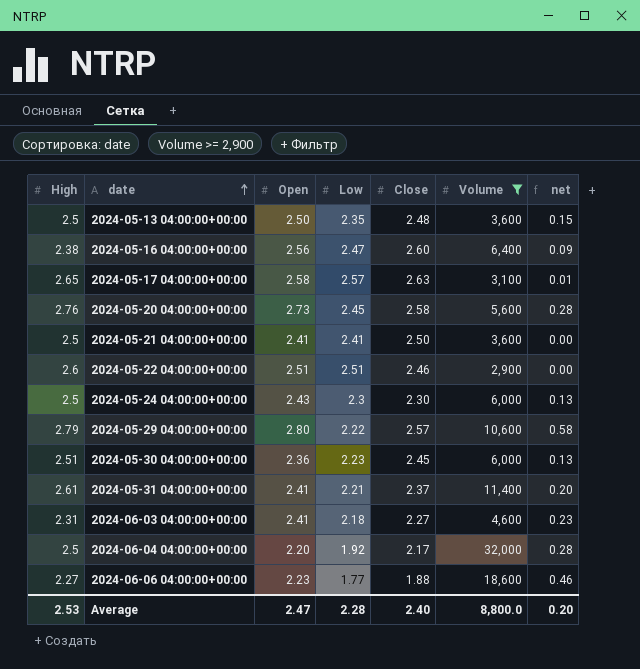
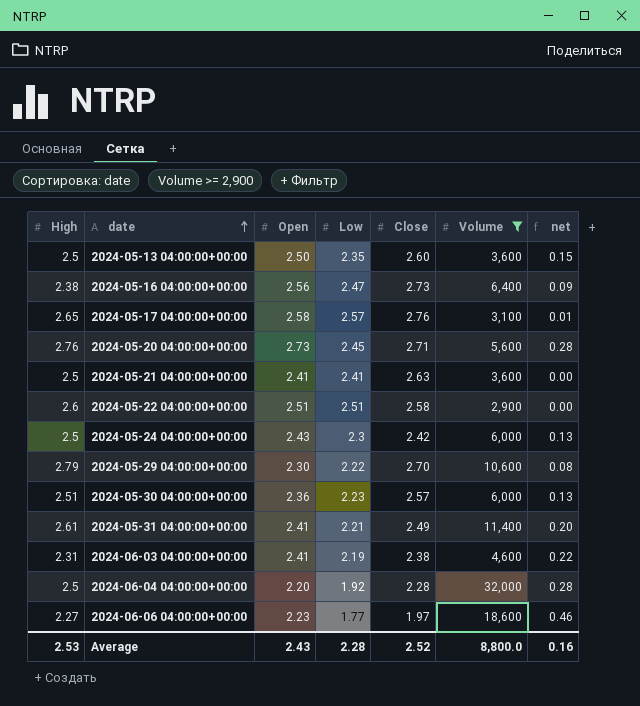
2024-05-13 04:00:00+00:00 | Close: 2.48 -> 2.60
2024-05-16 04:00:00+00:00 | Close: 2.60 -> 2.73
2024-05-17 04:00:00+00:00 | Close: 2.63 -> 2.76
2024-05-20 04:00:00+00:00 | Close: 2.58 -> 2.71
2024-05-21 04:00:00+00:00 | Close: 2.50 -> 2.63
2024-05-22 04:00:00+00:00 | Close: 2.46 -> 2.58
2024-05-24 04:00:00+00:00 | Close: 2.30 -> 2.42
2024-05-29 04:00:00+00:00 | Open: 2.80 -> 2.30
2024-05-29 04:00:00+00:00 | Close: 2.57 -> 2.70
2024-05-29 04:00:00+00:00 | net: 0.58 -> 0.08
2024-05-30 04:00:00+00:00 | Close: 2.45 -> 2.57
2024-05-31 04:00:00+00:00 | Close: 2.37 -> 2.49
2024-06-03 04:00:00+00:00 | Low: 2.18 -> 2.19
2024-06-03 04:00:00+00:00 | Close: 2.27 -> 2.38
2024-06-03 04:00:00+00:00 | net: 0.23 -> 0.22
2024-06-04 04:00:00+00:00 | Close: 2.17 -> 2.28
2024-06-06 04:00:00+00:00 | Close: 1.88 -> 1.97
Average | Open: 2.47 -> 2.43
Average | Close: 2.40 -> 2.52
Average | net: 0.20 -> 0.16

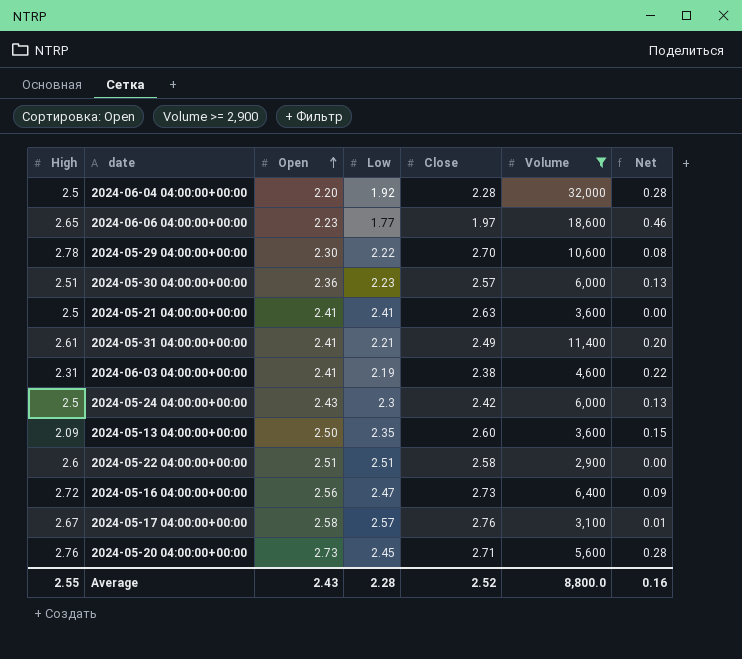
row order: date ascending -> Open ascending
column name: net -> Net
2024-06-06 04:00:00+00:00 | High: 2.27 -> 2.65
2024-05-29 04:00:00+00:00 | High: 2.79 -> 2.78
2024-05-13 04:00:00+00:00 | High: 2.5 -> 2.09
2024-05-16 04:00:00+00:00 | High: 2.38 -> 2.72
2024-05-17 04:00:00+00:00 | High: 2.65 -> 2.67
Average | High: 2.53 -> 2.55

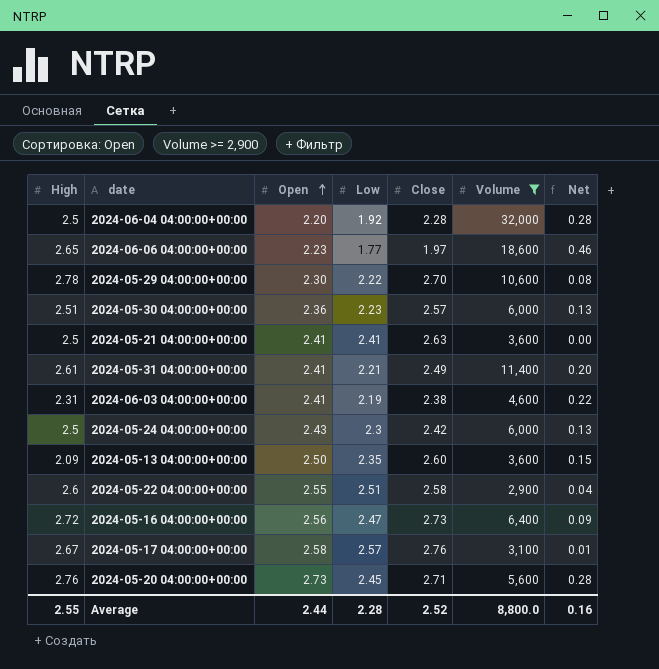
2024-05-22 04:00:00+00:00 | Open: 2.51 -> 2.55
2024-05-22 04:00:00+00:00 | Net: 0.00 -> 0.04
Average | Open: 2.43 -> 2.44

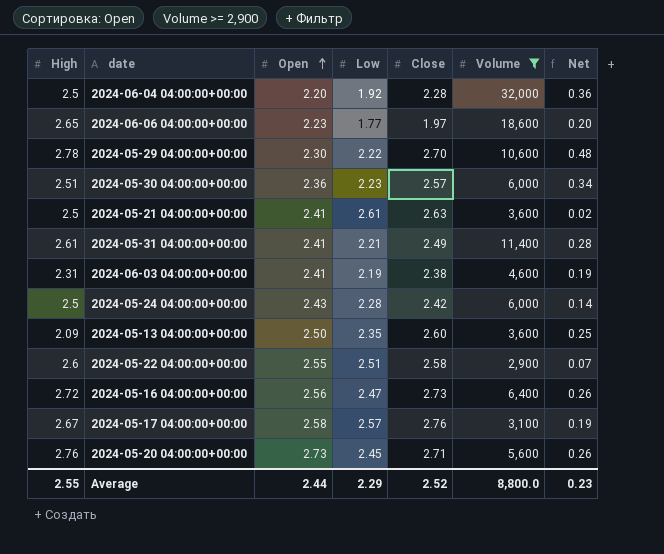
column Net | formula: [Open] - [Low] -> [Close] - [Low]
2024-05-21 04:00:00+00:00 | Low: 2.41 -> 2.61
2024-05-24 04:00:00+00:00 | Low: 2.3 -> 2.28
Average | Low: 2.28 -> 2.29
Average | Net: 0.16 -> 0.23

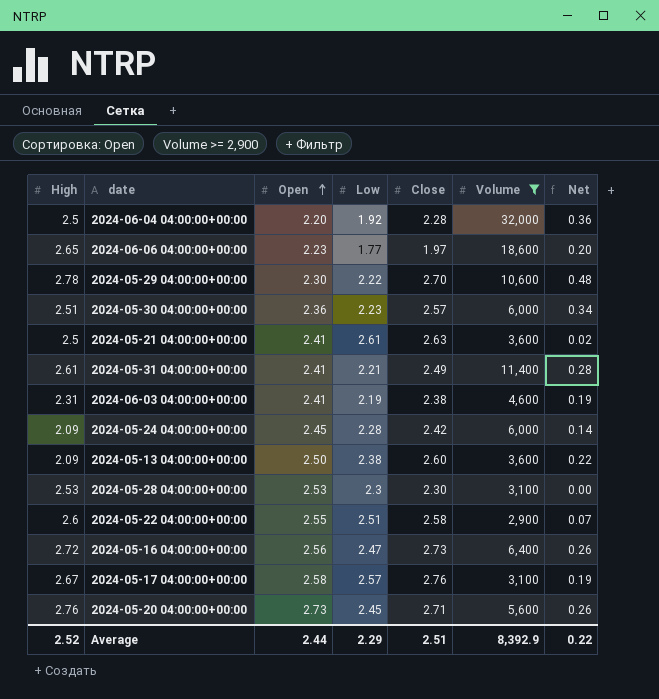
2024-05-24 04:00:00+00:00 | High: 2.5 -> 2.09
2024-05-24 04:00:00+00:00 | Open: 2.43 -> 2.45
2024-05-13 04:00:00+00:00 | Low: 2.35 -> 2.38
2024-05-13 04:00:00+00:00 | Net: 0.25 -> 0.22
row 2024-05-28 04:00:00+00:00: none -> 2.53 | 2.53 | 2.3 | 2.30 | 3,100 | 0.00
Average | High: 2.55 -> 2.52
Average | Close: 2.52 -> 2.51
Average | Volume: 8,800.0 -> 8,392.9
Average | Net: 0.23 -> 0.22

